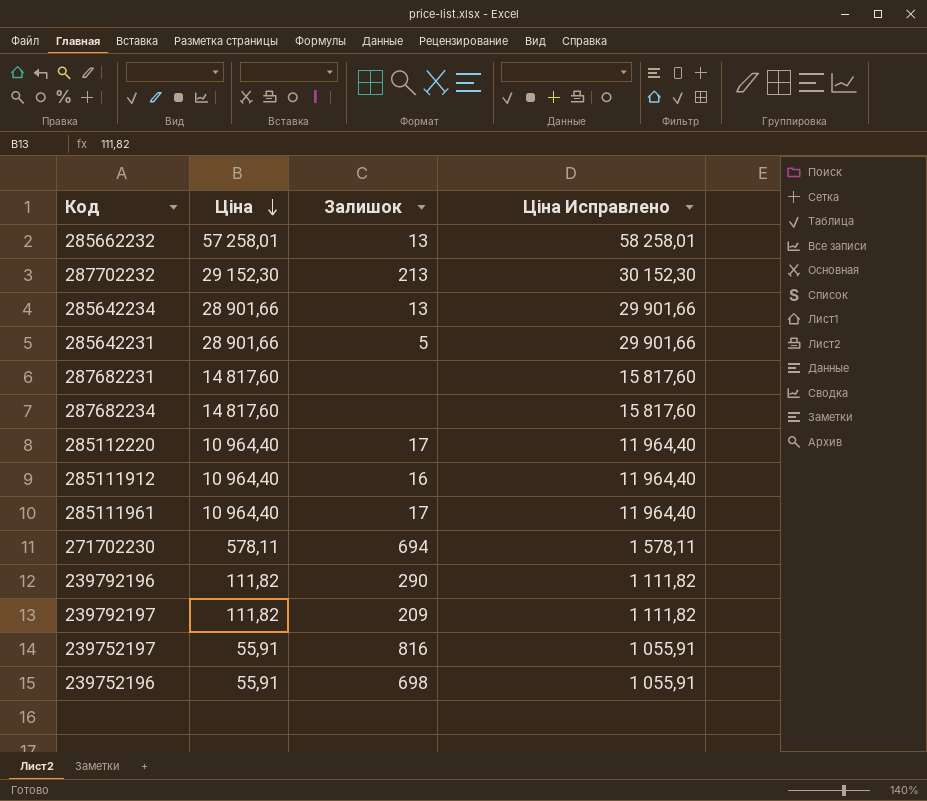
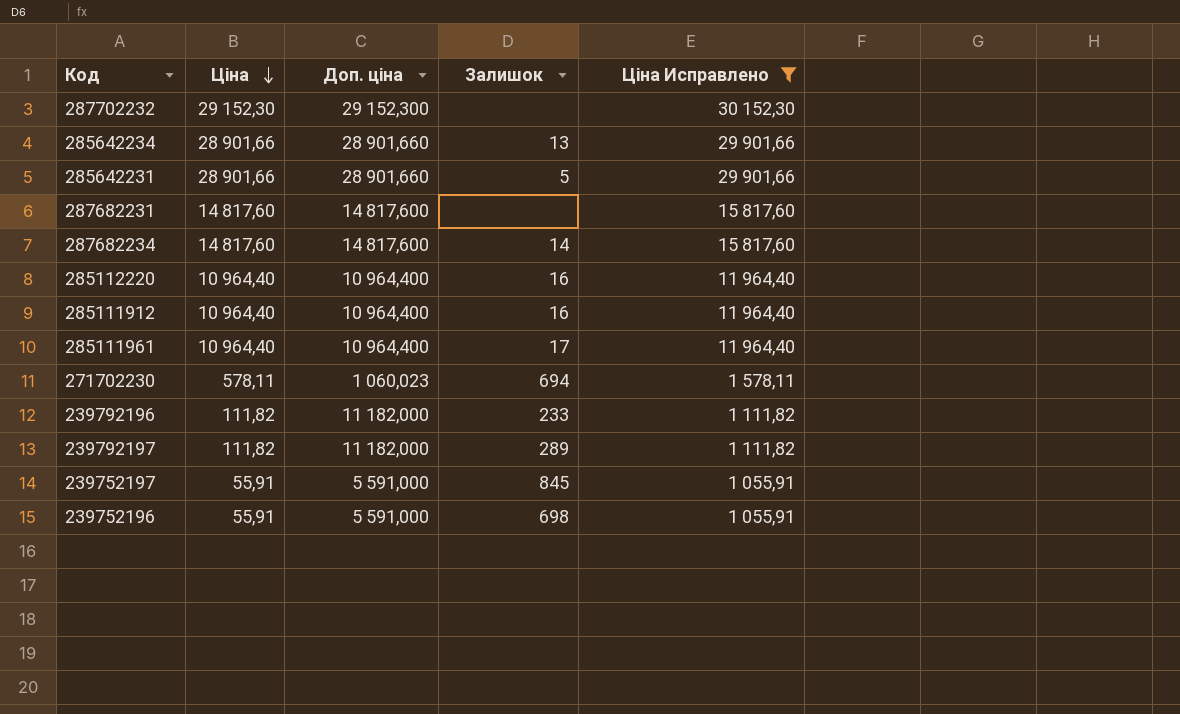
filter: none -> Ціна Исправлено != 58 258,01
column Доп. ціна | position: none -> 3
287702232 | Залишок: 213 -> none
287682234 | Залишок: none -> 14
285112220 | Залишок: 17 -> 16
239792196 | Залишок: 290 -> 233
239792197 | Залишок: 209 -> 289
239752197 | Залишок: 816 -> 845

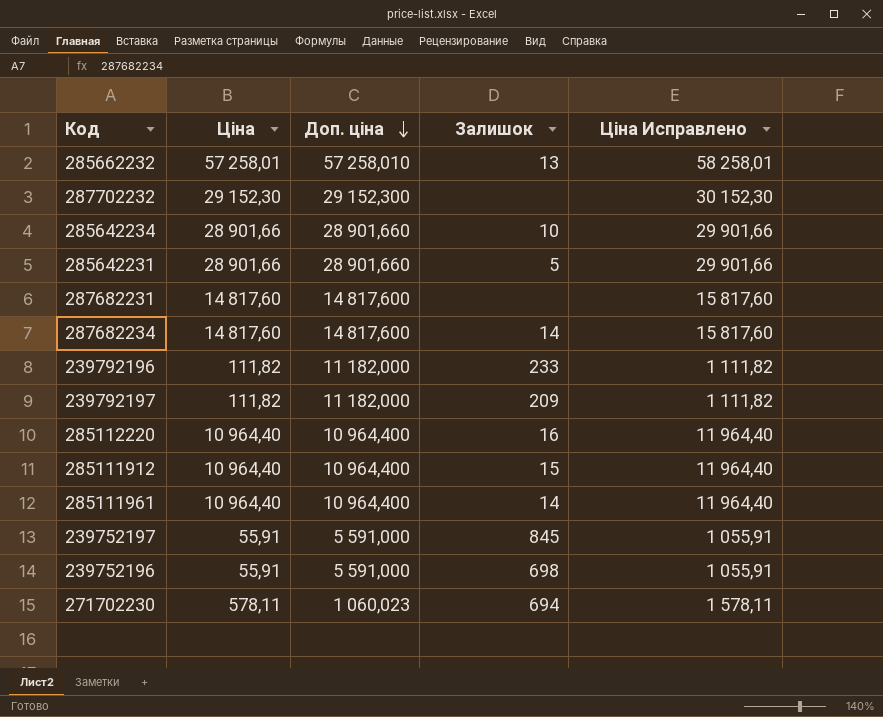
filter: Ціна Исправлено != 58 258,01 -> none
row order: Ціна descending -> Доп. ціна descending
285642234 | Залишок: 13 -> 10
239792197 | Залишок: 289 -> 209
285111912 | Залишок: 16 -> 15
285111961 | Залишок: 17 -> 14

